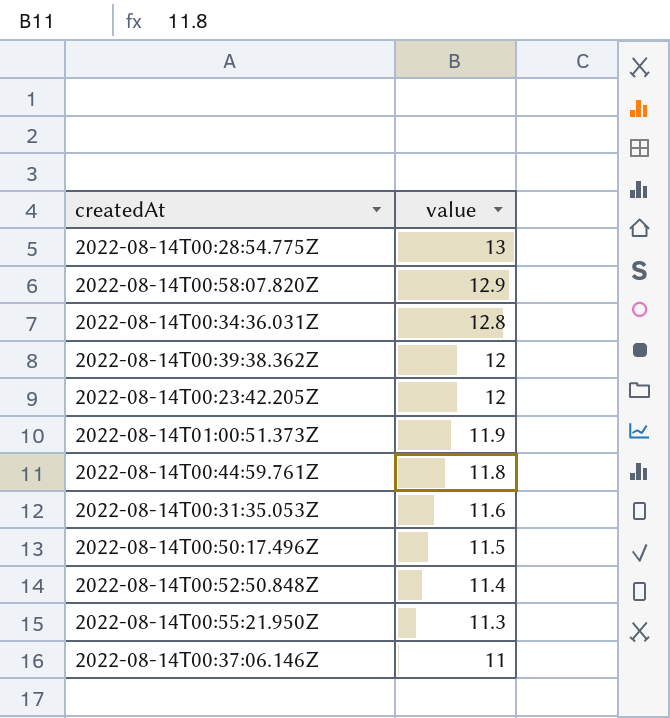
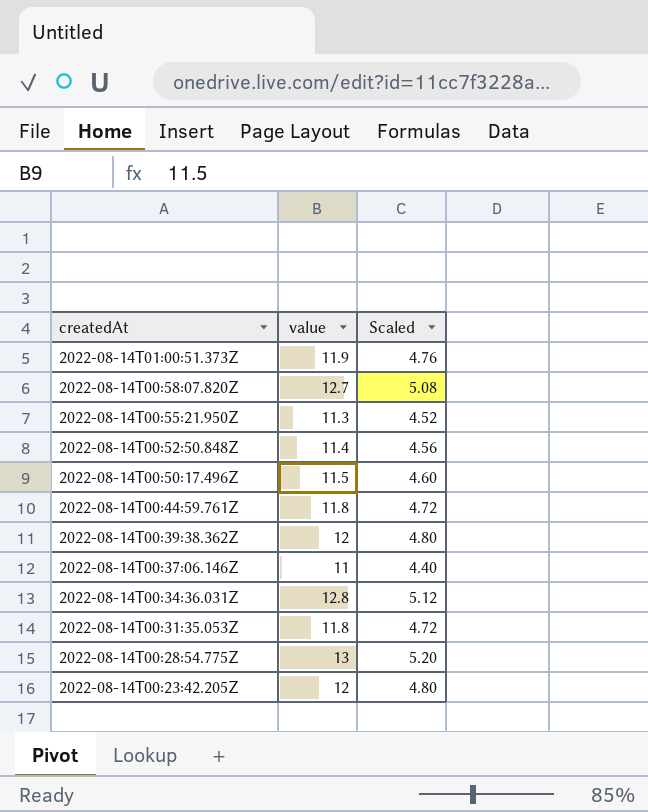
row order: value descending -> createdAt descending
column Scaled | formula: none -> [value] * 0.4
2022-08-14T00:58:07.820Z | value: 12.9 -> 12.7
2022-08-14T00:31:35.053Z | value: 11.6 -> 11.8

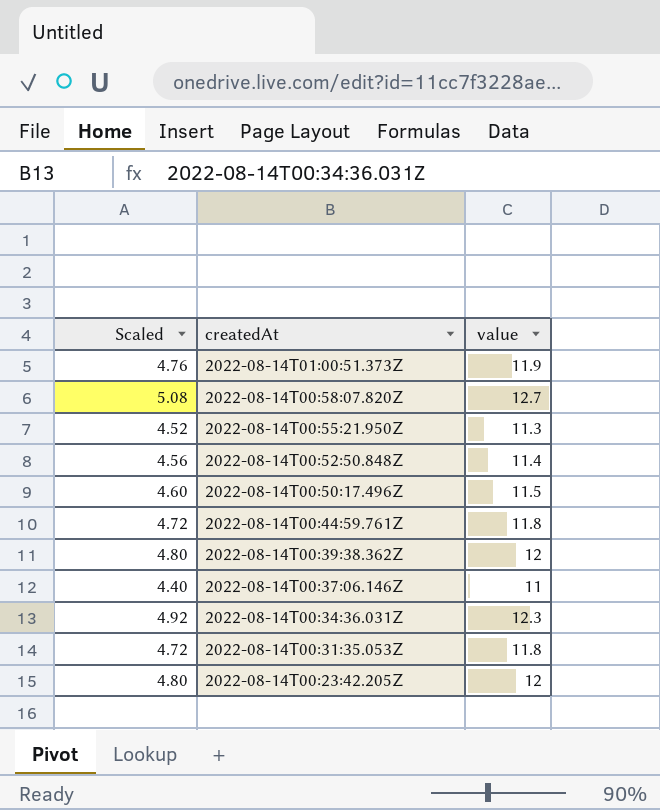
column Scaled | position: 3 -> 1
row 2022-08-14T00:28:54.775Z: 13 | 5.20 -> none
2022-08-14T00:34:36.031Z | Scaled: 5.12 -> 4.92
2022-08-14T00:34:36.031Z | value: 12.8 -> 12.3

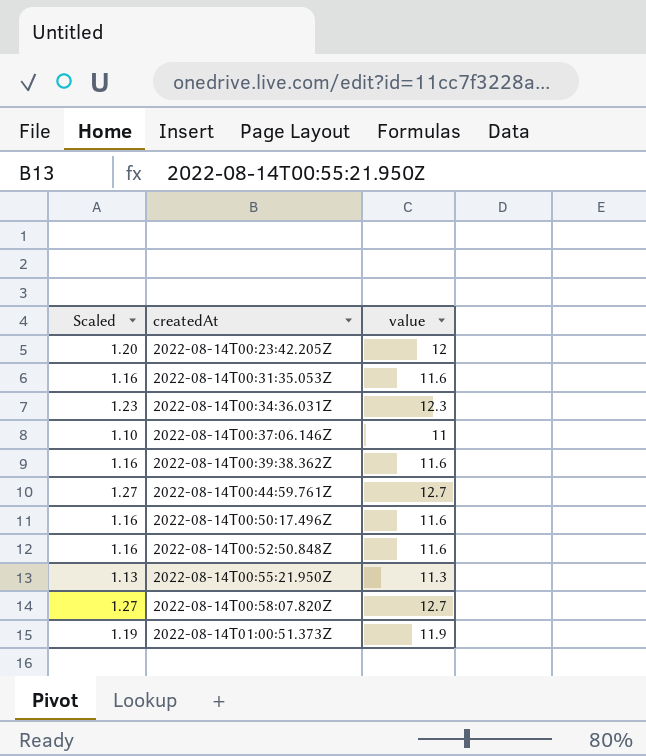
row order: createdAt descending -> createdAt ascending
column Scaled | formula: [value] * 0.4 -> [value] * 0.1
2022-08-14T00:31:35.053Z | value: 11.8 -> 11.6
2022-08-14T00:39:38.362Z | value: 12 -> 11.6
2022-08-14T00:44:59.761Z | value: 11.8 -> 12.7
2022-08-14T00:50:17.496Z | value: 11.5 -> 11.6
2022-08-14T00:52:50.848Z | value: 11.4 -> 11.6

